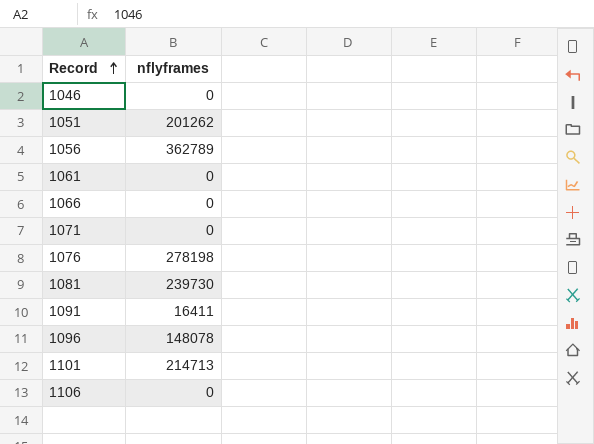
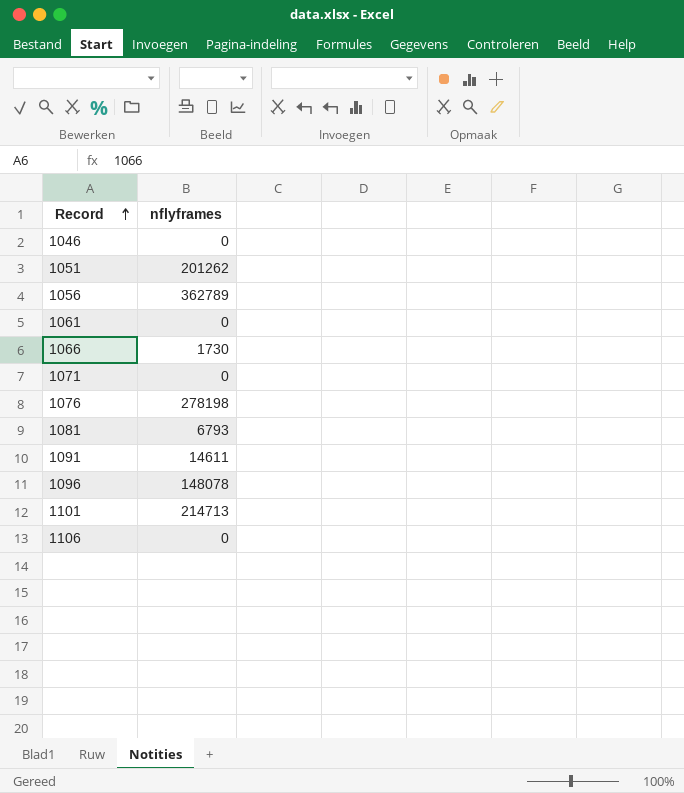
1066 | nflyframes: 0 -> 1730
1081 | nflyframes: 239730 -> 6793
1091 | nflyframes: 16411 -> 14611

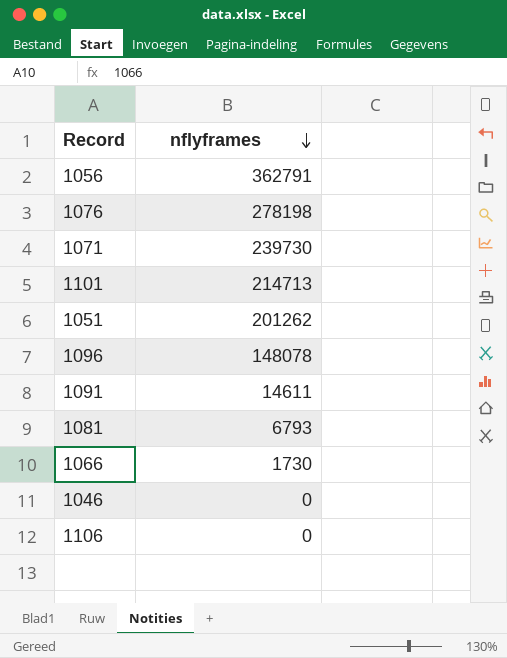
row order: Record ascending -> nflyframes descending
row 1061: 0 -> none
1056 | nflyframes: 362789 -> 362791
1071 | nflyframes: 0 -> 239730

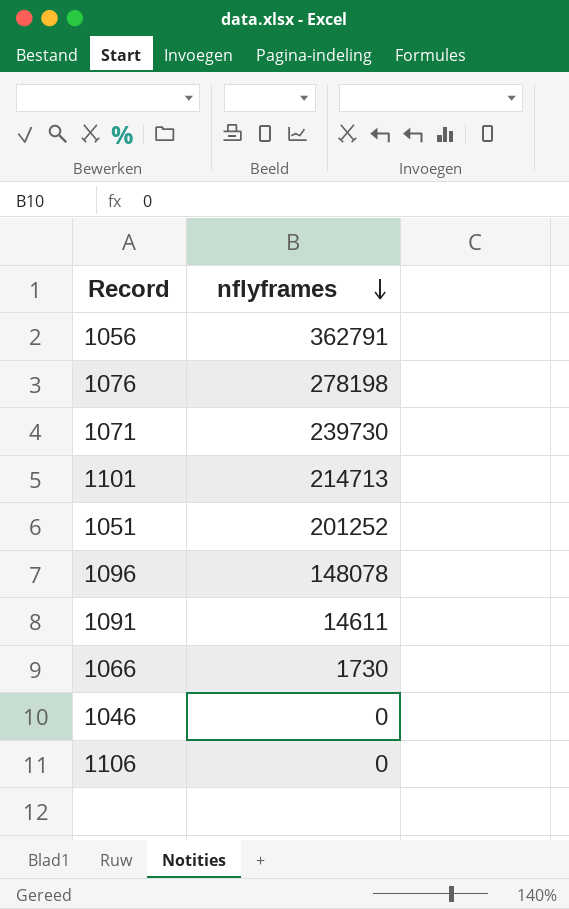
row 1081: 6793 -> none
1051 | nflyframes: 201262 -> 201252

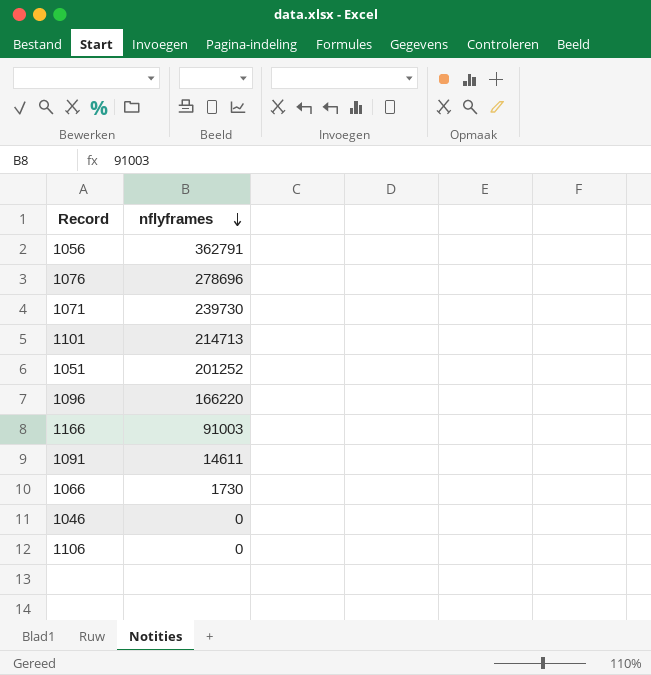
1076 | nflyframes: 278198 -> 278696
1096 | nflyframes: 148078 -> 166220
row 1166: none -> 91003

